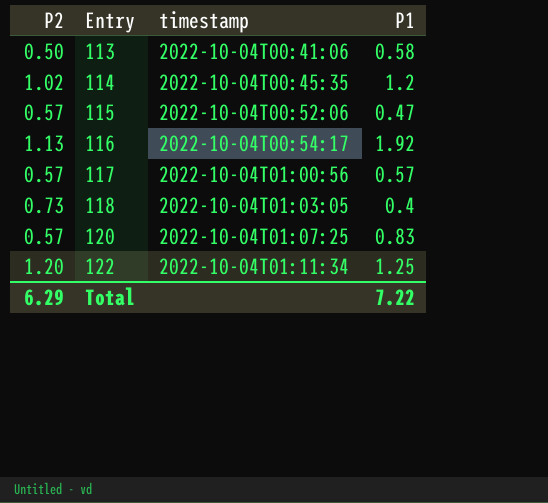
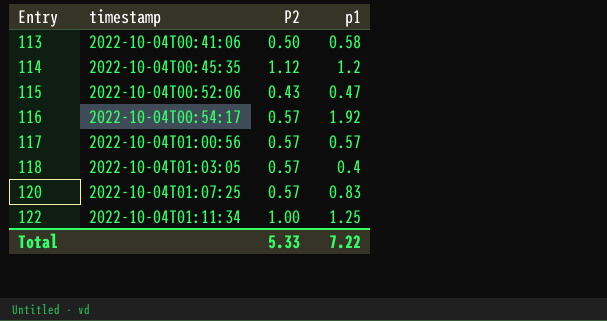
column P2 | position: 1 -> 3
column name: P1 -> p1
114 | P2: 1.02 -> 1.12
115 | P2: 0.57 -> 0.43
116 | P2: 1.13 -> 0.57
118 | P2: 0.73 -> 0.57
122 | P2: 1.20 -> 1.00
Total | P2: 6.29 -> 5.33

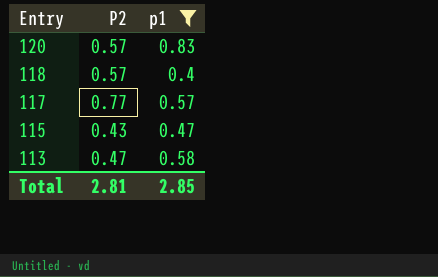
filter: none -> p1 <= 0.83
row order: Entry ascending -> Entry descending
column timestamp | position: 2 -> none
117 | P2: 0.57 -> 0.77
113 | P2: 0.50 -> 0.47
Total | P2: 5.33 -> 2.81
Total | p1: 7.22 -> 2.85

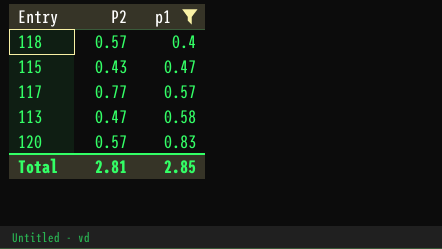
row order: Entry descending -> p1 ascending

